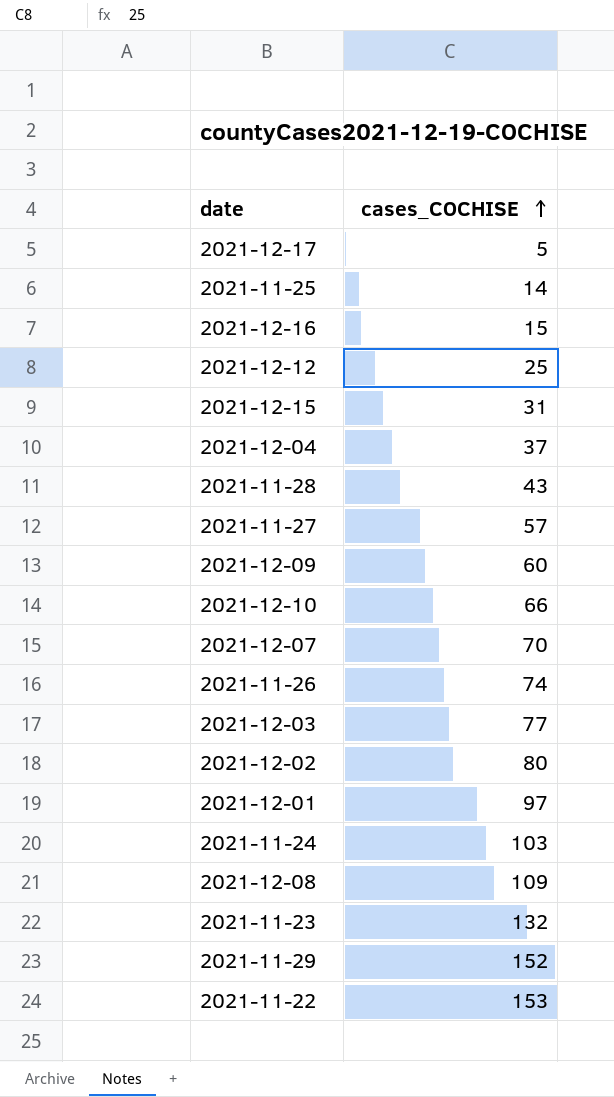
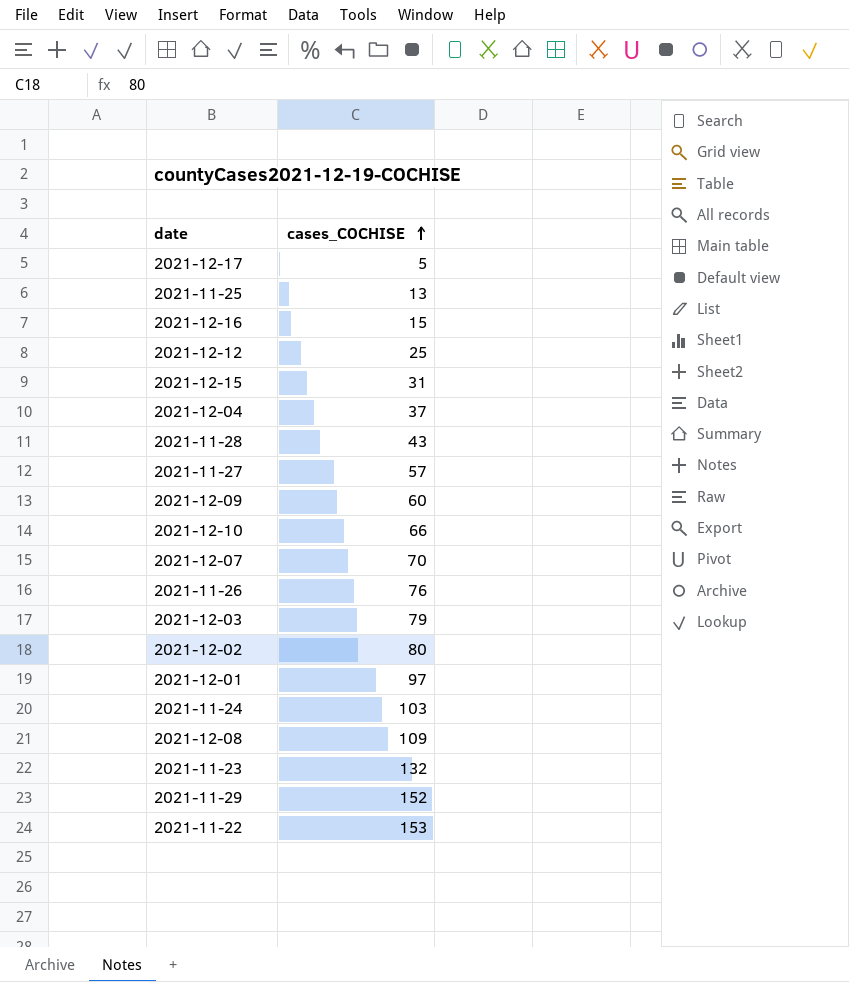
2021-11-25 | cases_COCHISE: 14 -> 13
2021-11-26 | cases_COCHISE: 74 -> 76
2021-12-03 | cases_COCHISE: 77 -> 79

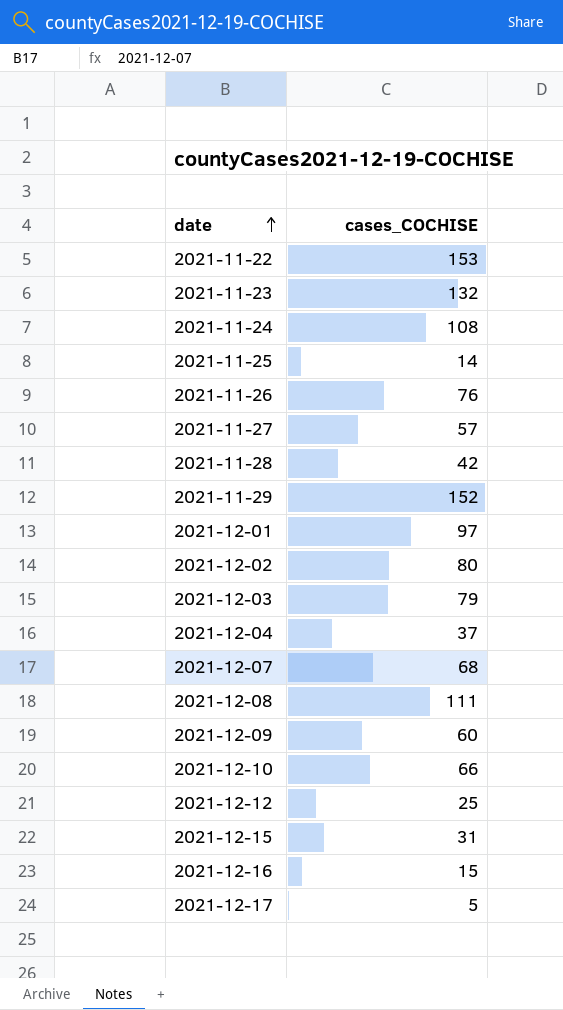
row order: cases_COCHISE ascending -> date ascending
2021-11-24 | cases_COCHISE: 103 -> 108
2021-11-25 | cases_COCHISE: 13 -> 14
2021-11-28 | cases_COCHISE: 43 -> 42
2021-12-07 | cases_COCHISE: 70 -> 68
2021-12-08 | cases_COCHISE: 109 -> 111

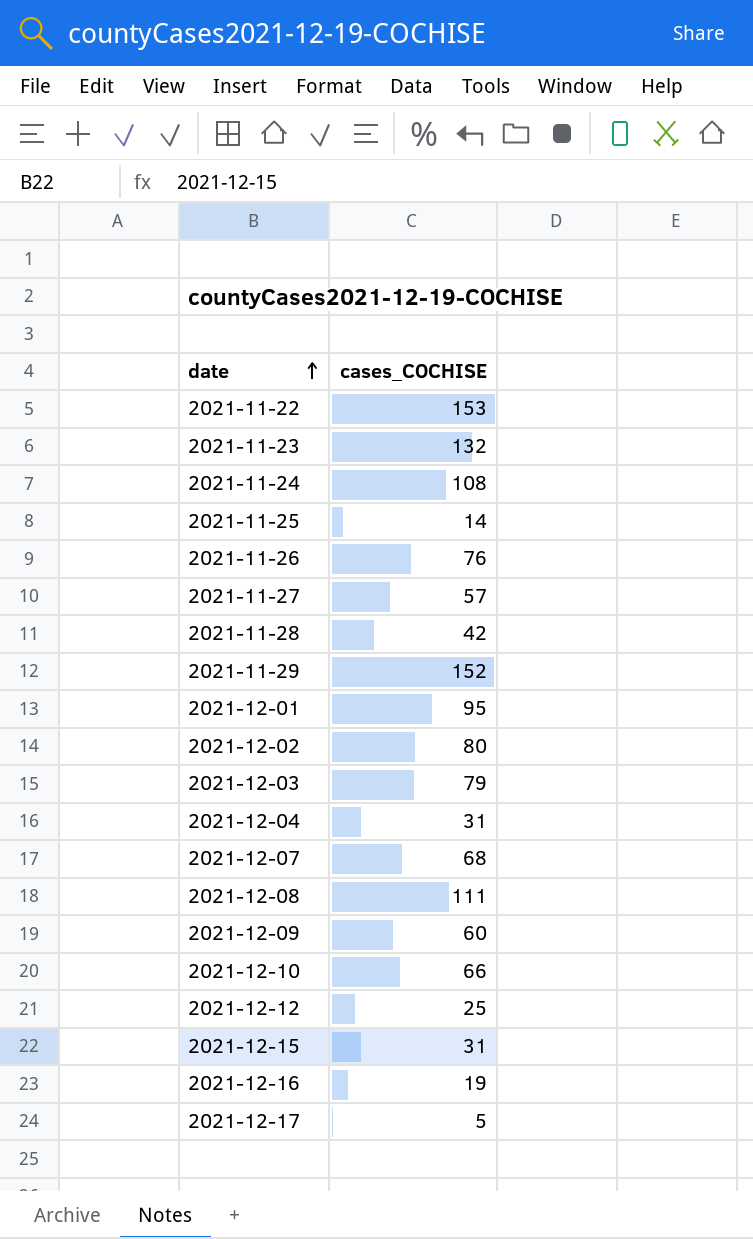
2021-12-01 | cases_COCHISE: 97 -> 95
2021-12-04 | cases_COCHISE: 37 -> 31
2021-12-16 | cases_COCHISE: 15 -> 19

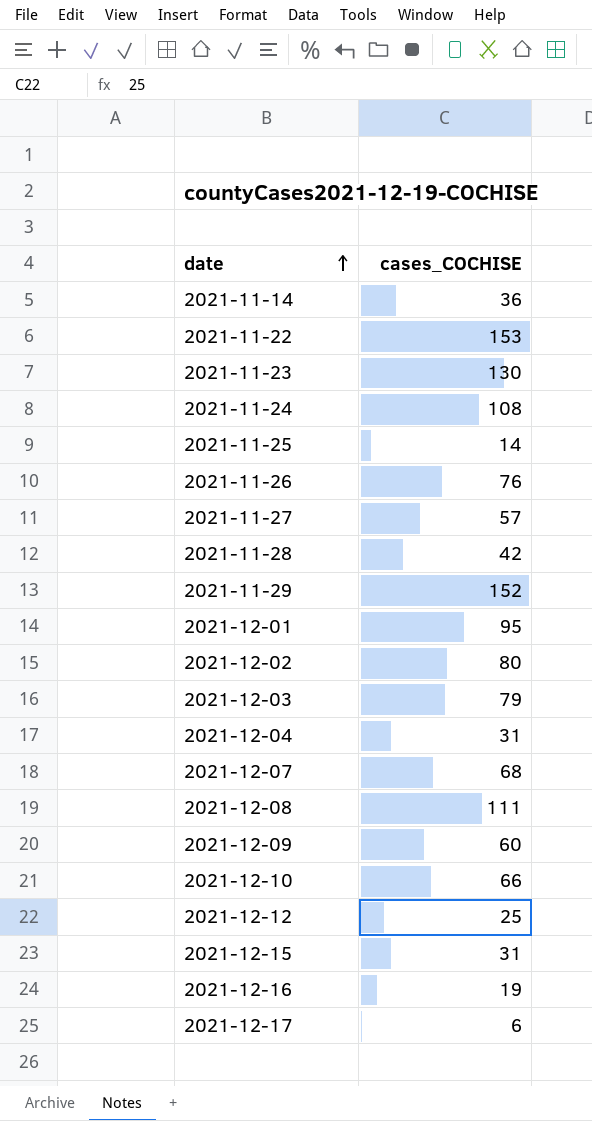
row 2021-11-14: none -> 36
2021-11-23 | cases_COCHISE: 132 -> 130
2021-12-17 | cases_COCHISE: 5 -> 6

